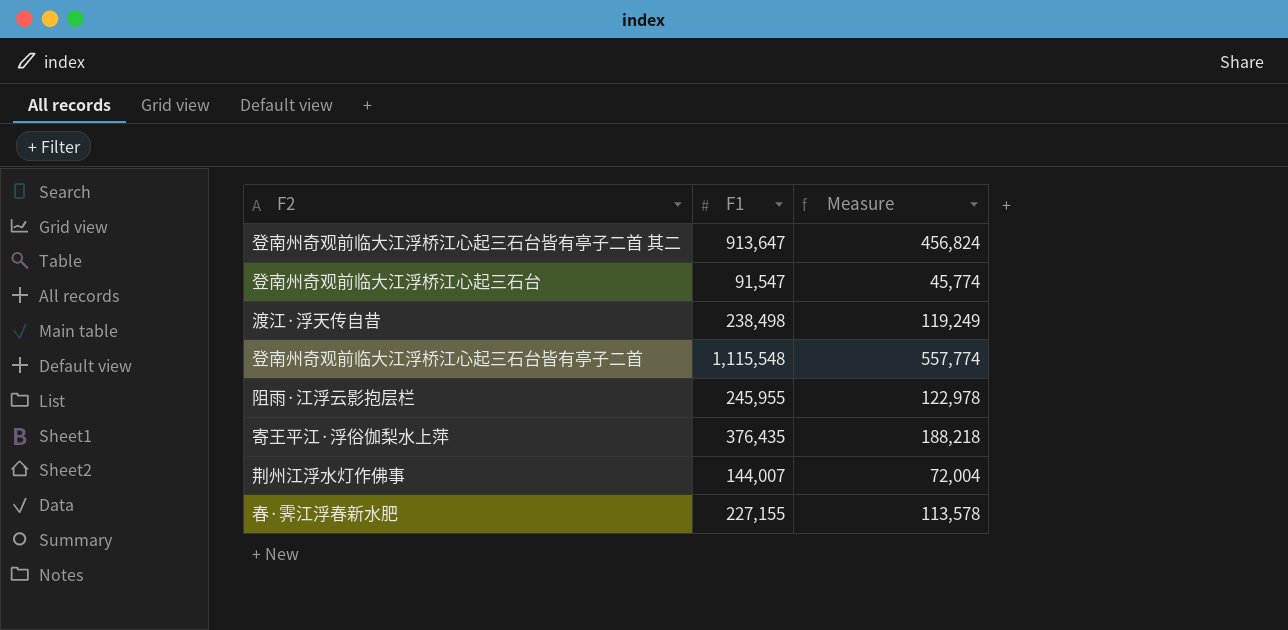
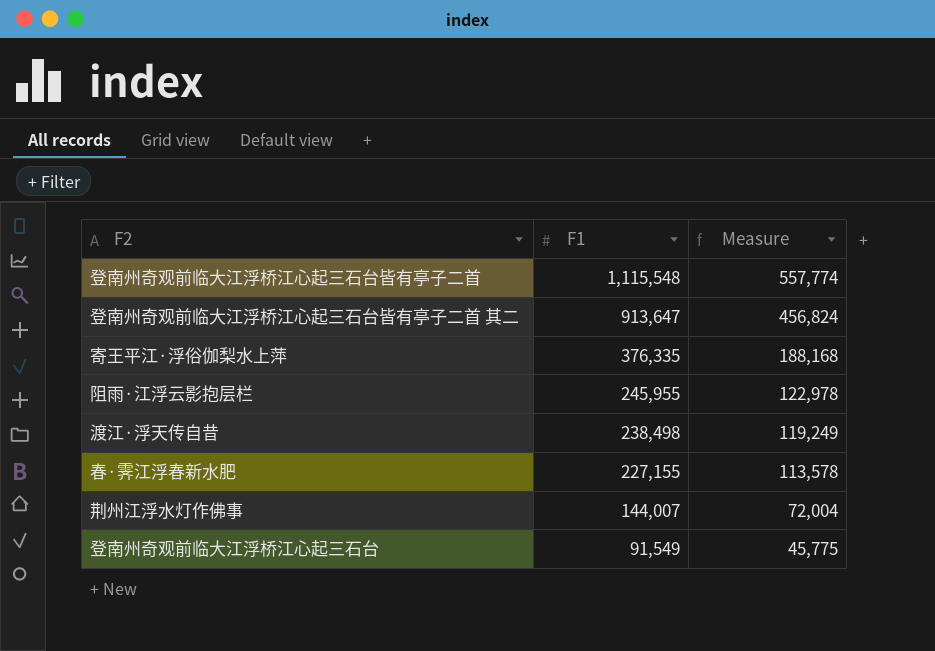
row order: none -> F1 descending
寄王平江·浮俗伽梨水上萍 | F1: 376,435 -> 376,335
寄王平江·浮俗伽梨水上萍 | Measure: 188,218 -> 188,168
登南州奇观前临大江浮桥江心起三石台 | F1: 91,547 -> 91,549
登南州奇观前临大江浮桥江心起三石台 | Measure: 45,774 -> 45,775

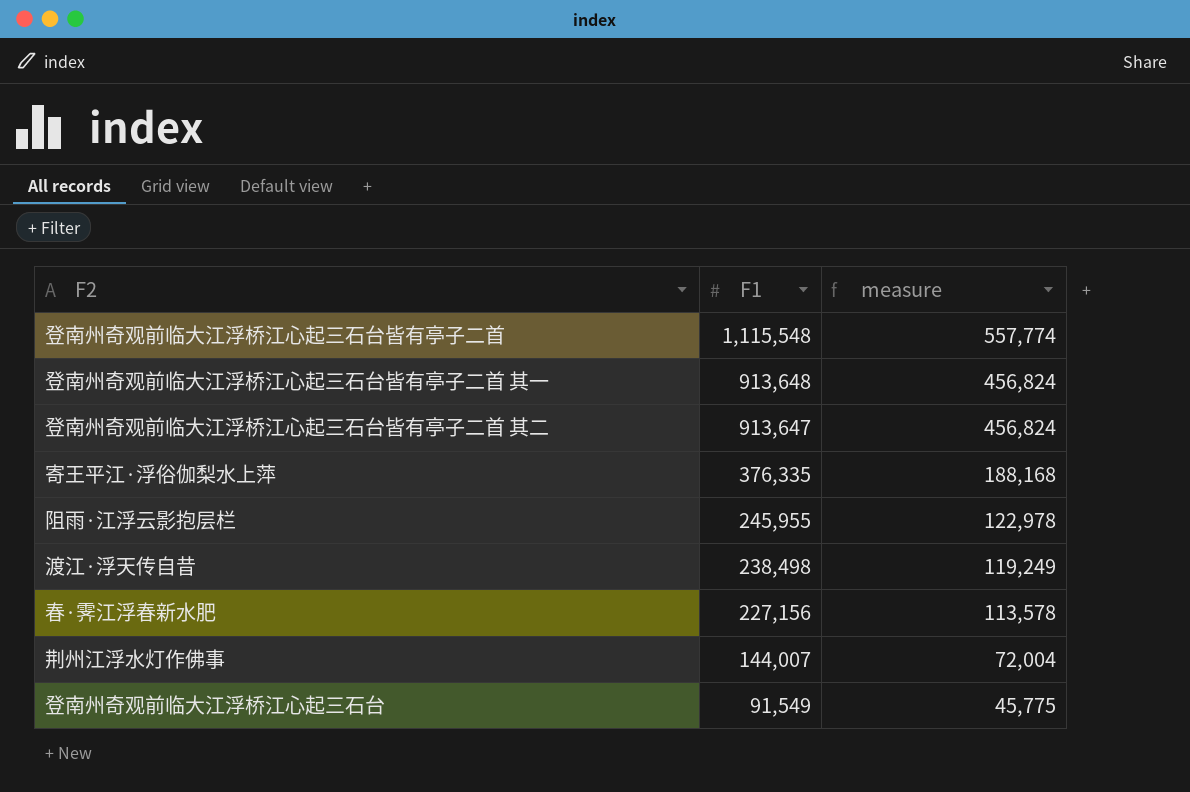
column name: Measure -> measure
row 登南州奇观前临大江浮桥江心起三石台皆有亭子二首 其一: none -> 913,648 | 456,824
春·霁江浮春新水肥 | F1: 227,155 -> 227,156

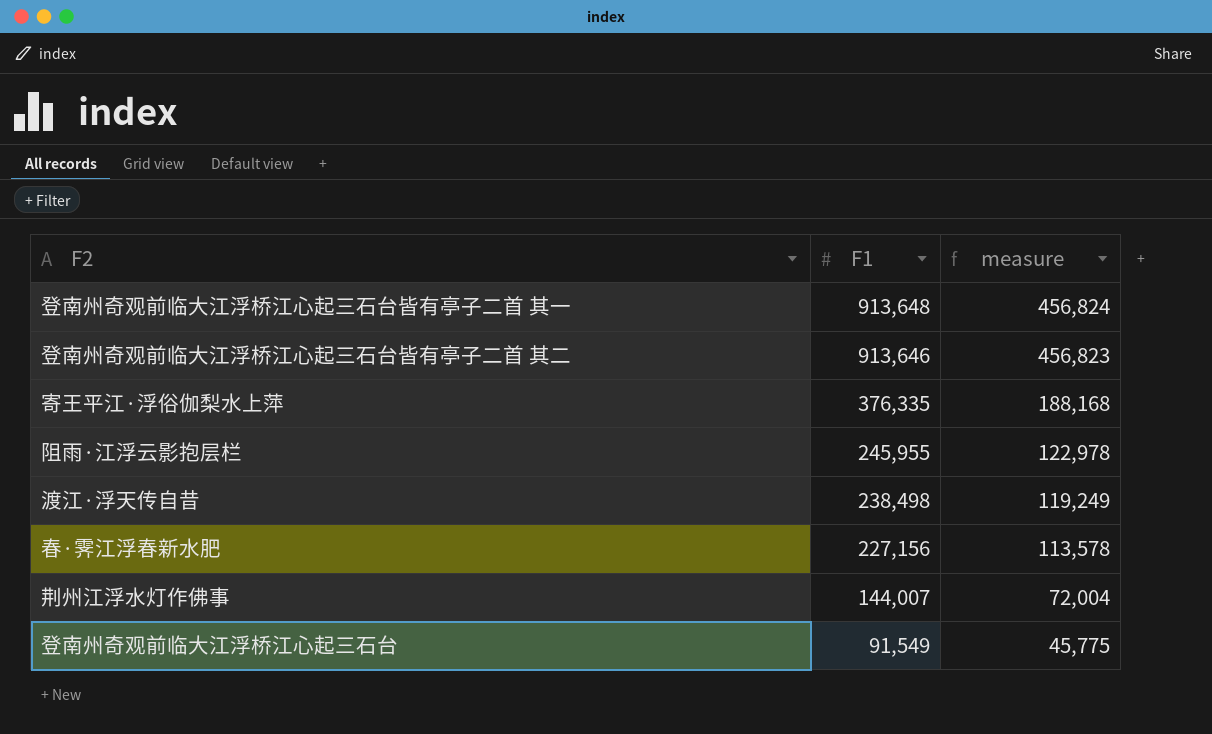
row 登南州奇观前临大江浮桥江心起三石台皆有亭子二首: 1,115,548 | 557,774 -> none
登南州奇观前临大江浮桥江心起三石台皆有亭子二首 其二 | F1: 913,647 -> 913,646
登南州奇观前临大江浮桥江心起三石台皆有亭子二首 其二 | measure: 456,824 -> 456,823

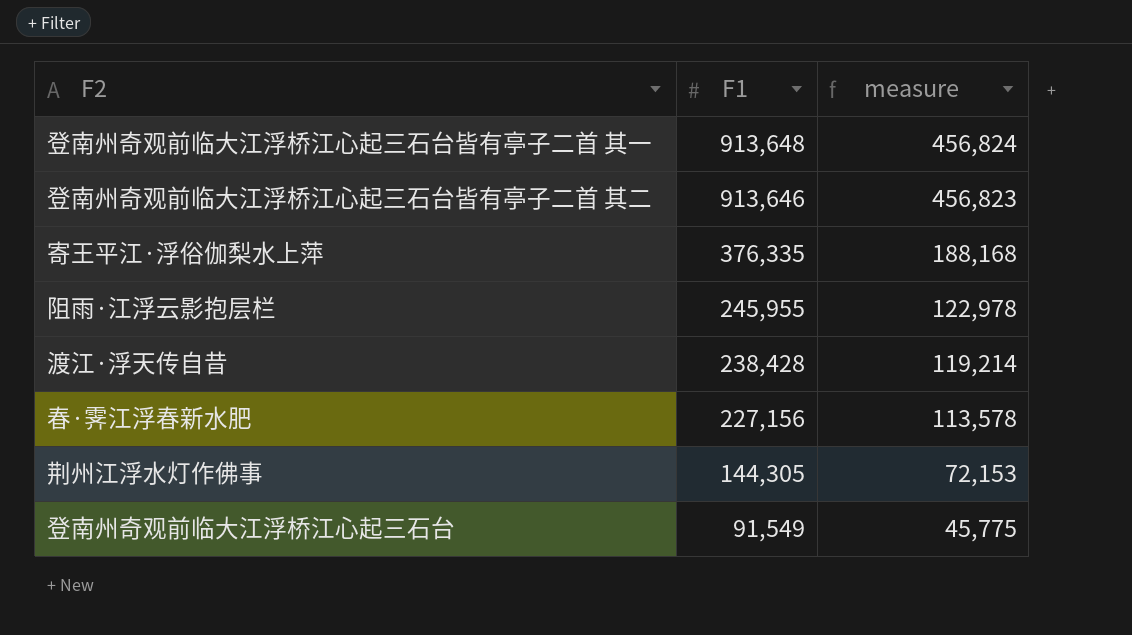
渡江·浮天传自昔 | F1: 238,498 -> 238,428
渡江·浮天传自昔 | measure: 119,249 -> 119,214
荆州江浮水灯作佛事 | F1: 144,007 -> 144,305
荆州江浮水灯作佛事 | measure: 72,004 -> 72,153

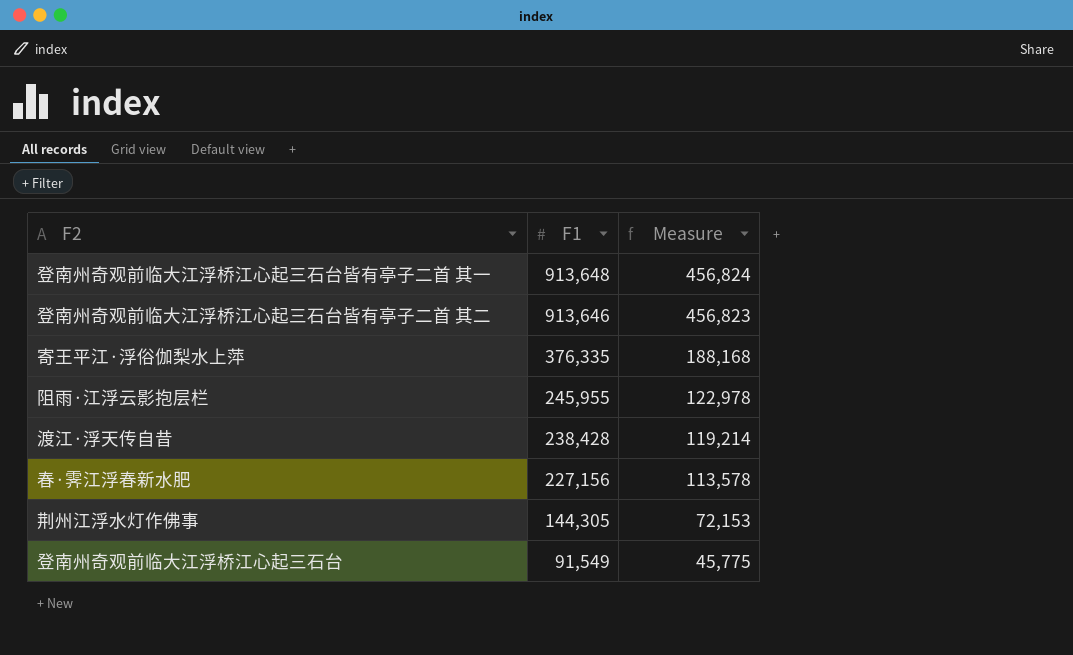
column name: measure -> Measure

